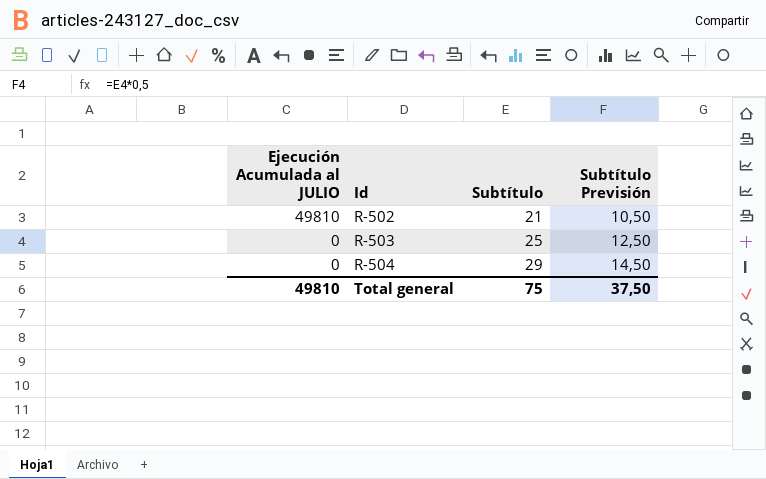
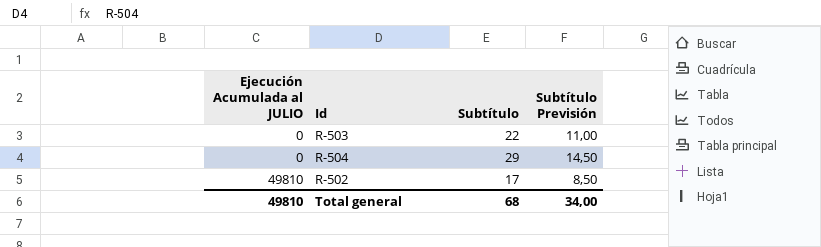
row order: Ejecución Acumulada al JULIO descending -> Ejecución Acumulada al JULIO ascending
R-503 | Subtítulo: 25 -> 22
R-503 | Subtítulo Previsión: 12,50 -> 11,00
R-502 | Subtítulo: 21 -> 17
R-502 | Subtítulo Previsión: 10,50 -> 8,50
Total general | Subtítulo: 75 -> 68
Total general | Subtítulo Previsión: 37,50 -> 34,00

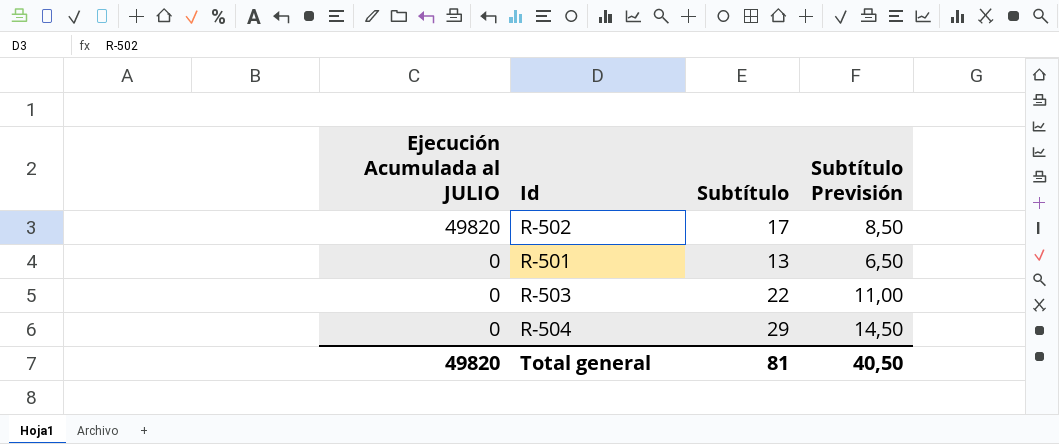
row order: Ejecución Acumulada al JULIO ascending -> Ejecución Acumulada al JULIO descending
R-502 | Ejecución Acumulada al JULIO: 49810 -> 49820
row R-501: none -> 0 | 13 | 6,50
Total general | Ejecución Acumulada al JULIO: 49810 -> 49820
Total general | Subtítulo: 68 -> 81
Total general | Subtítulo Previsión: 34,00 -> 40,50

